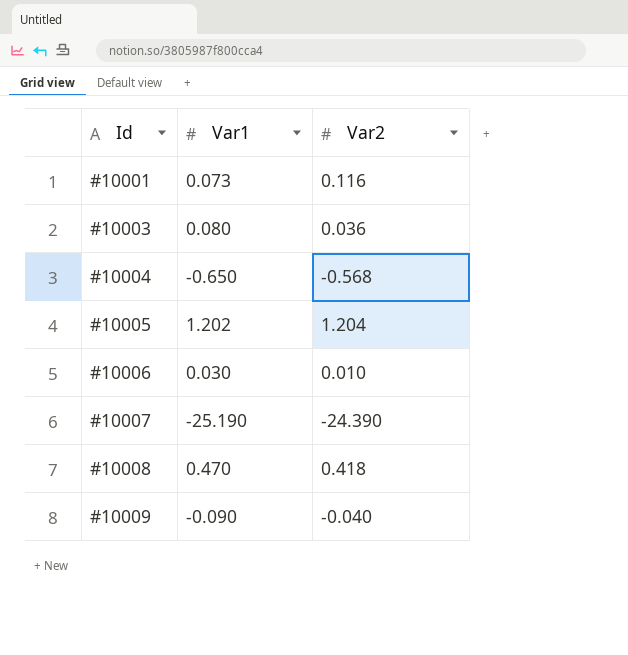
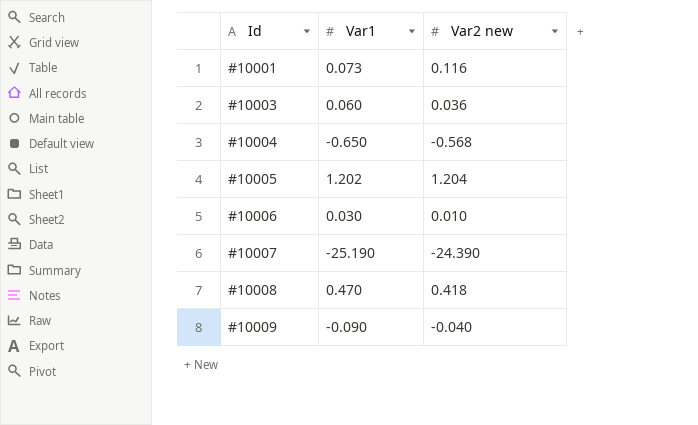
column name: Var2 -> Var2 new
#10003 | Var1: 0.080 -> 0.060

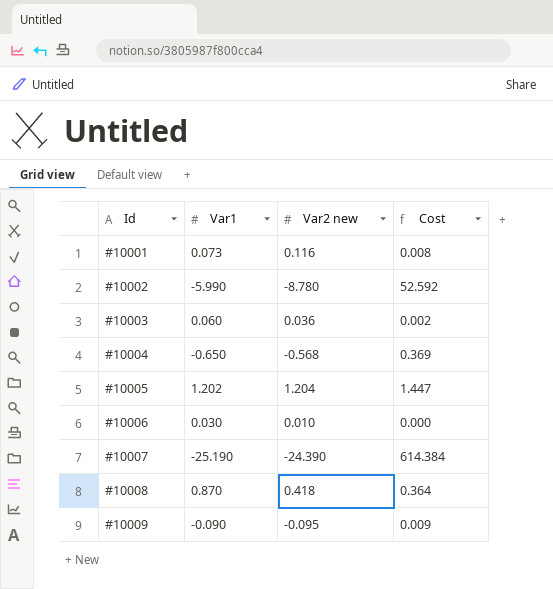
column Cost | formula: none -> [Var1] * [Var2 new]
row #10002: none -> -5.990 | -8.780 | 52.592
#10008 | Var1: 0.470 -> 0.870
#10009 | Var2 new: -0.040 -> -0.095

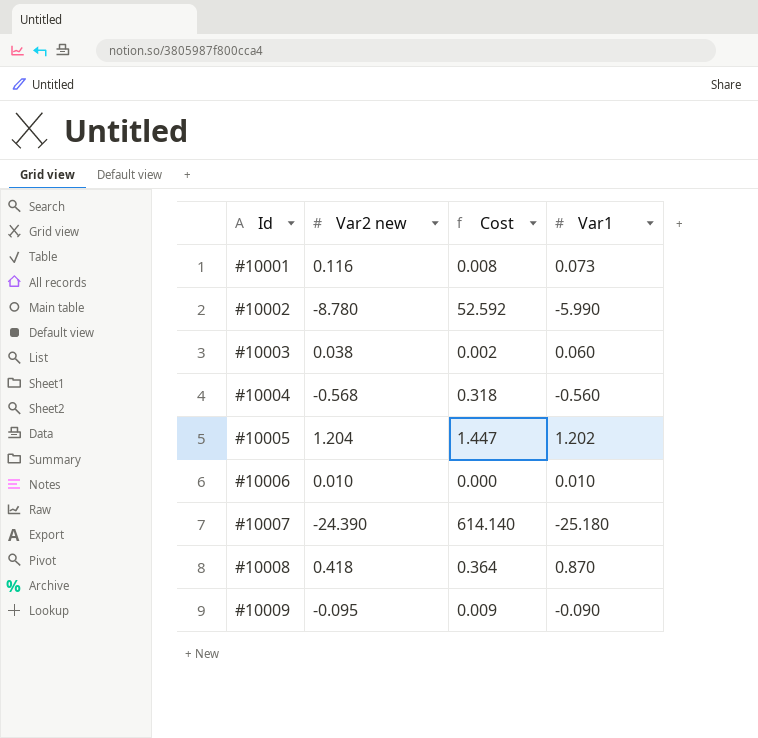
column Var1 | position: 2 -> 4
#10003 | Var2 new: 0.036 -> 0.038
#10004 | Cost: 0.369 -> 0.318
#10004 | Var1: -0.650 -> -0.560
#10006 | Var1: 0.030 -> 0.010
#10007 | Cost: 614.384 -> 614.140
#10007 | Var1: -25.190 -> -25.180

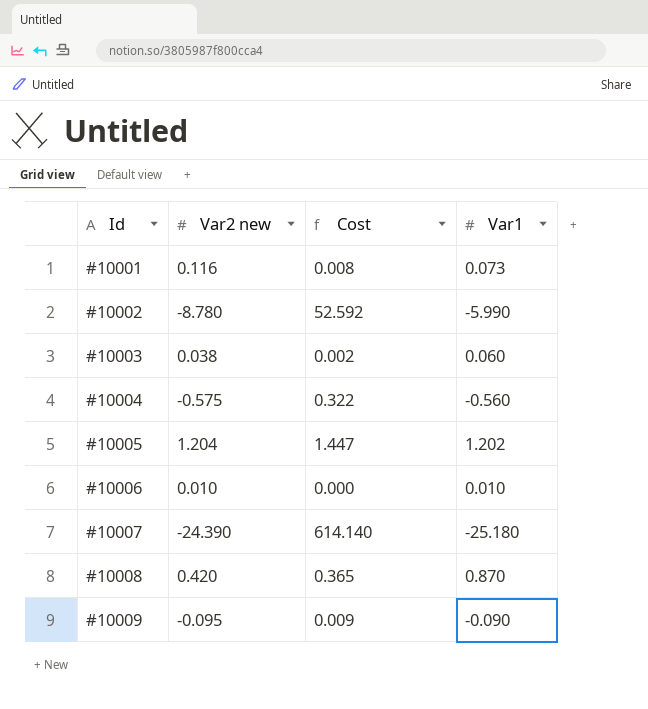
#10004 | Var2 new: -0.568 -> -0.575
#10004 | Cost: 0.318 -> 0.322
#10008 | Var2 new: 0.418 -> 0.420
#10008 | Cost: 0.364 -> 0.365

